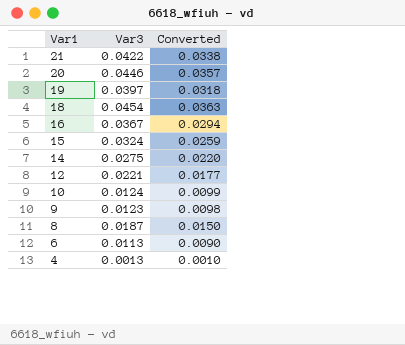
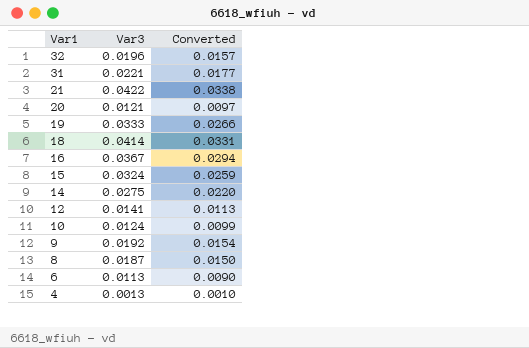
row 32: none -> 0.0196 | 0.0157
row 31: none -> 0.0221 | 0.0177
20 | Var3: 0.0446 -> 0.0121
20 | Converted: 0.0357 -> 0.0097
19 | Var3: 0.0397 -> 0.0333
19 | Converted: 0.0318 -> 0.0266
18 | Var3: 0.0454 -> 0.0414
18 | Converted: 0.0363 -> 0.0331
12 | Var3: 0.0221 -> 0.0141
12 | Converted: 0.0177 -> 0.0113
9 | Var3: 0.0123 -> 0.0192
9 | Converted: 0.0098 -> 0.0154

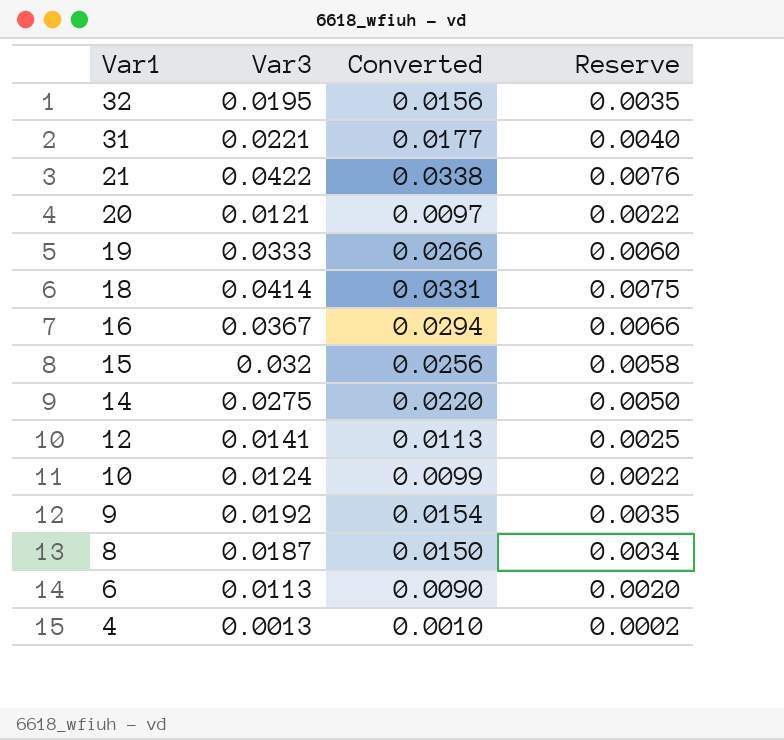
column Reserve | formula: none -> [Var3] * 0.18
32 | Var3: 0.0196 -> 0.0195
32 | Converted: 0.0157 -> 0.0156
15 | Var3: 0.0324 -> 0.032
15 | Converted: 0.0259 -> 0.0256

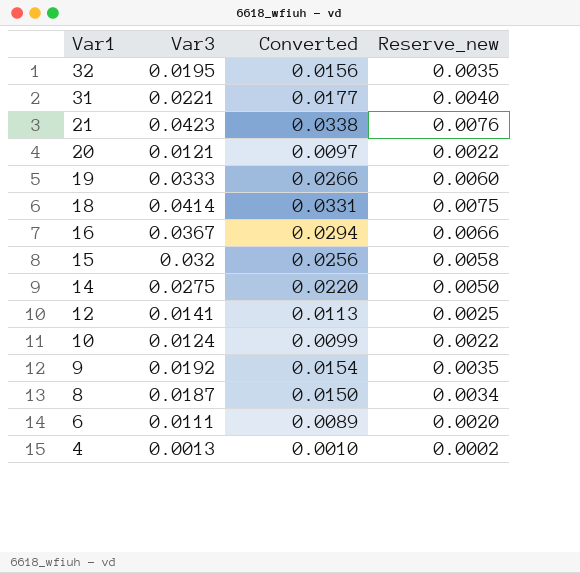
column name: Reserve -> Reserve_new
21 | Var3: 0.0422 -> 0.0423
6 | Var3: 0.0113 -> 0.0111
6 | Converted: 0.0090 -> 0.0089

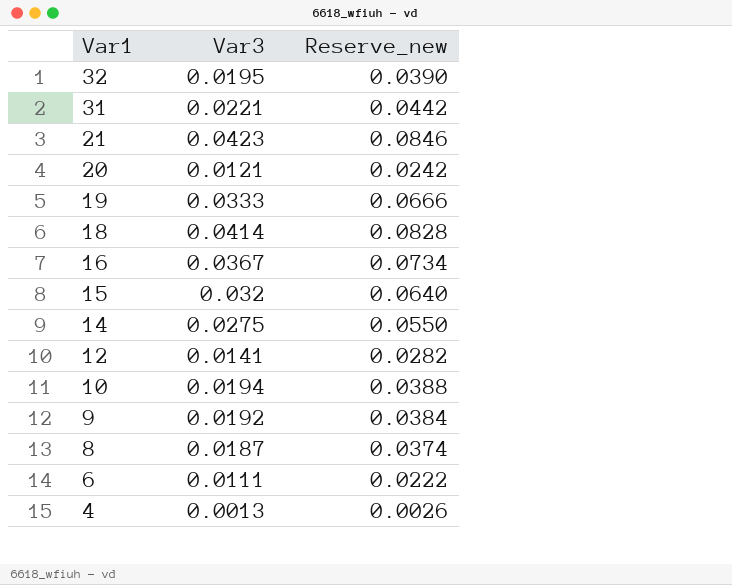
column Converted | formula: [Var3] * 0.8 -> none
column Reserve_new | formula: [Var3] * 0.18 -> [Var3] * 2
10 | Var3: 0.0124 -> 0.0194

